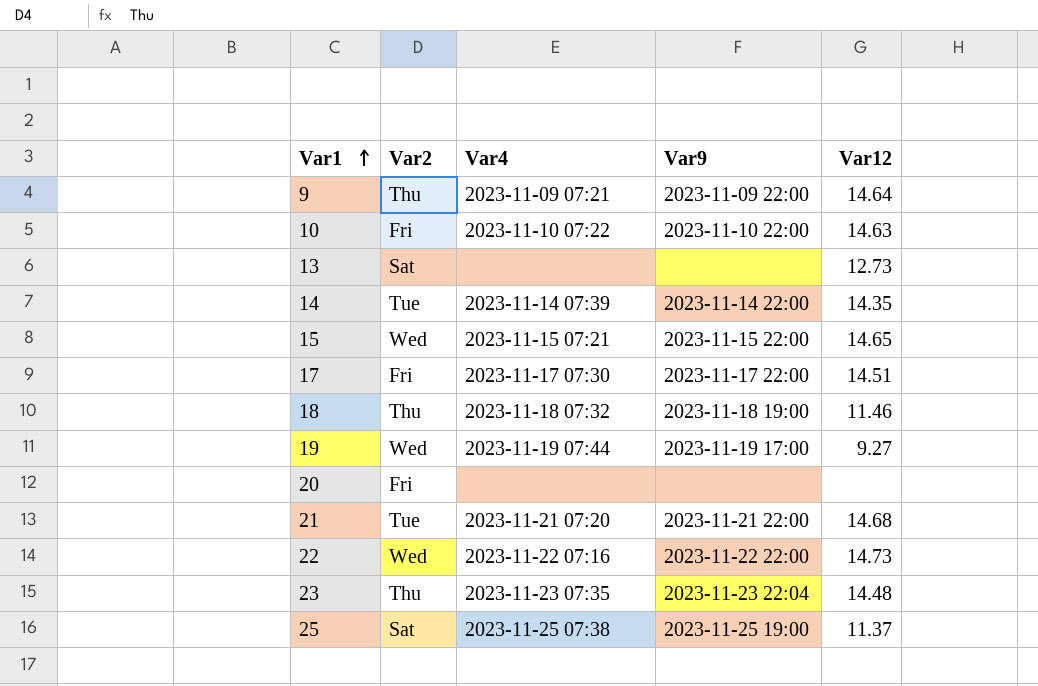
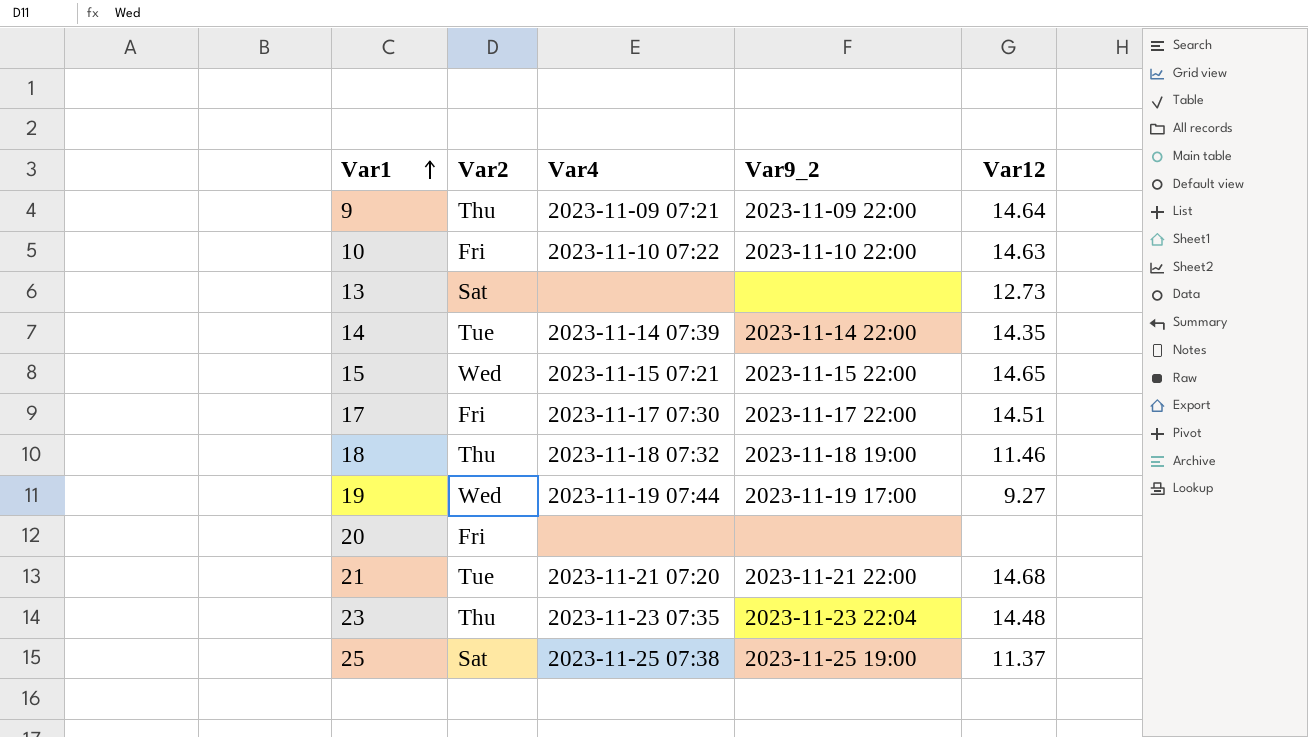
column name: Var9 -> Var9_2
row 22: Wed | 2023-11-22 07:16 | 2023-11-22 22:00 | 14.73 -> none

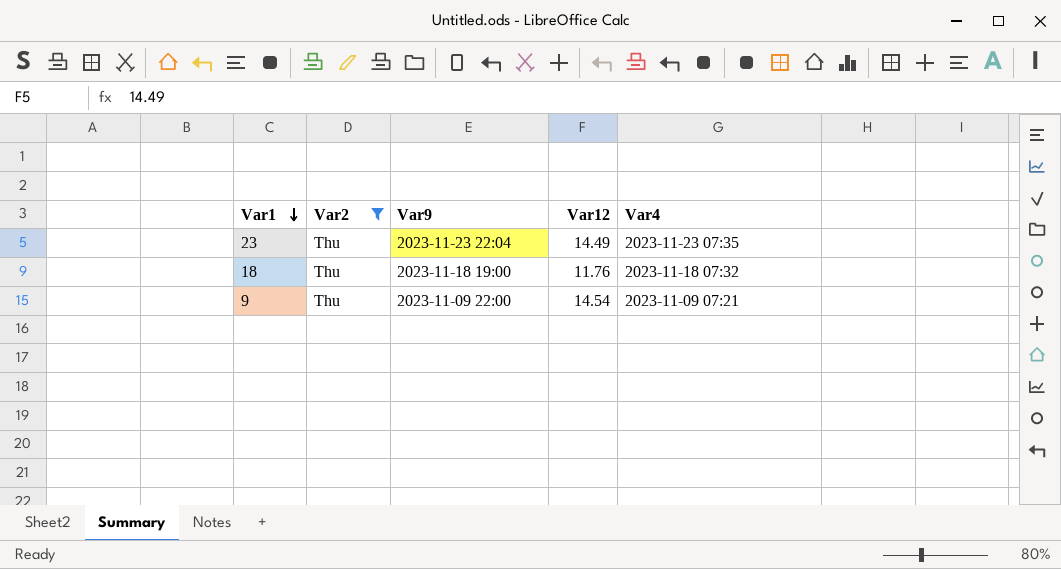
filter: none -> Var2 = Thu
row order: Var1 ascending -> Var1 descending
column name: Var9_2 -> Var9
column Var4 | position: 3 -> 5
23 | Var12: 14.48 -> 14.49
18 | Var12: 11.46 -> 11.76
9 | Var12: 14.64 -> 14.54

